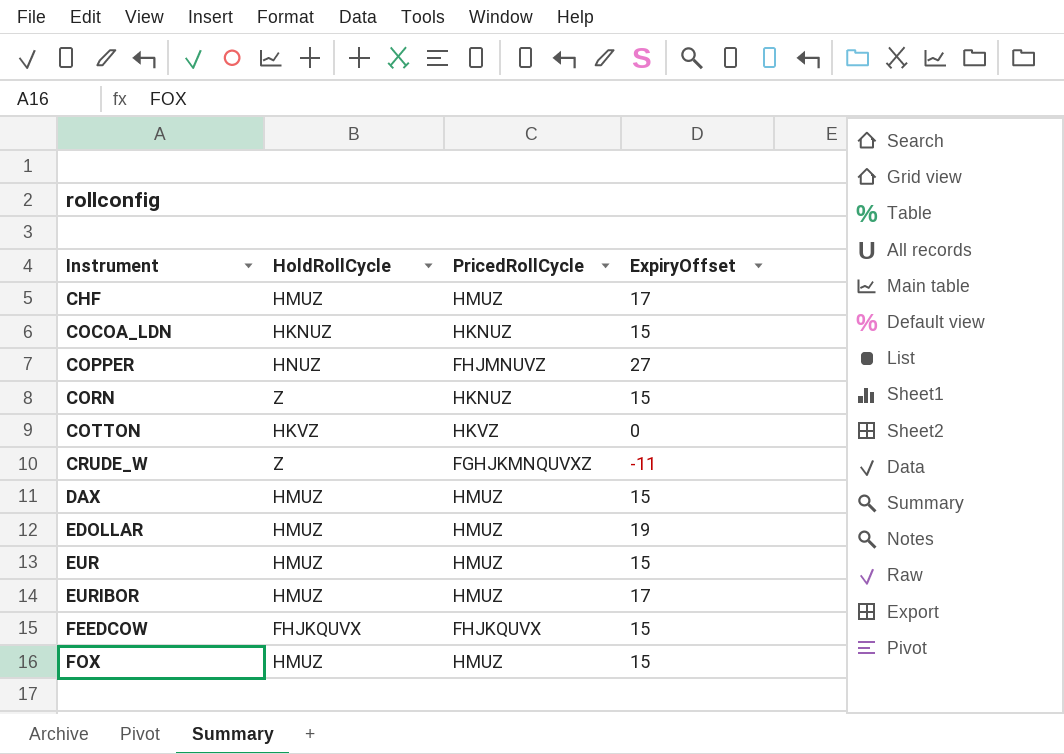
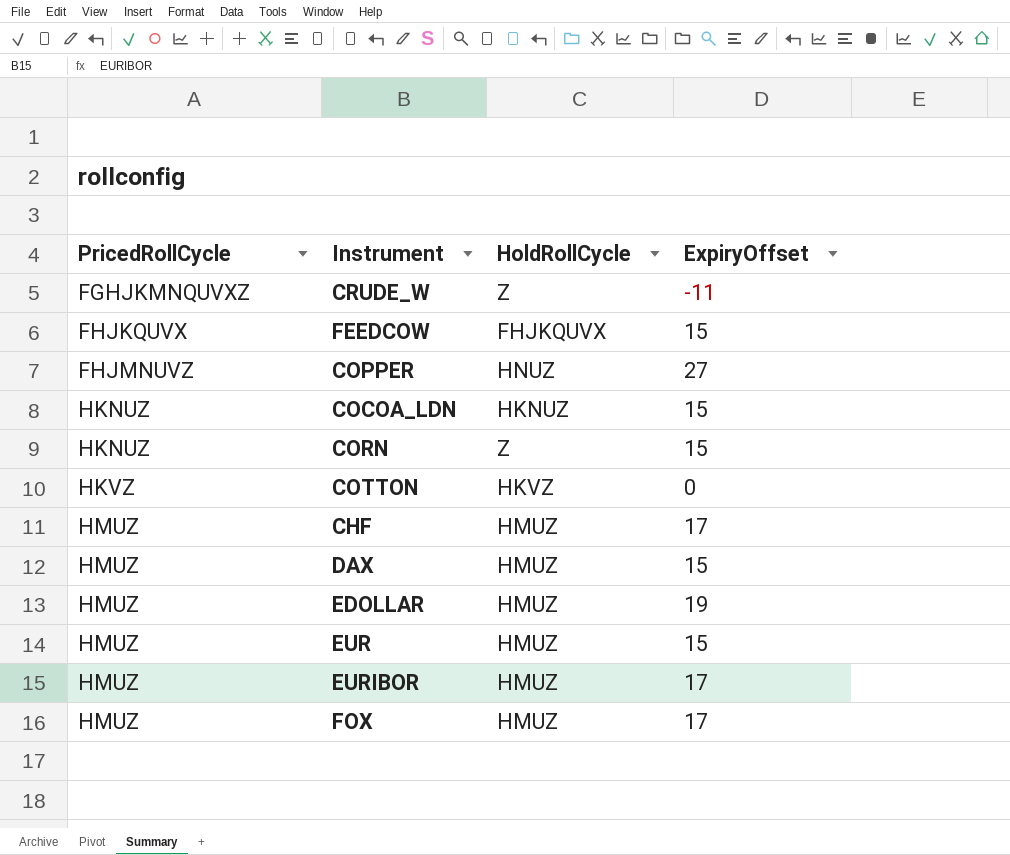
row order: Instrument ascending -> PricedRollCycle ascending
column PricedRollCycle | position: 3 -> 1
FOX | ExpiryOffset: 15 -> 17

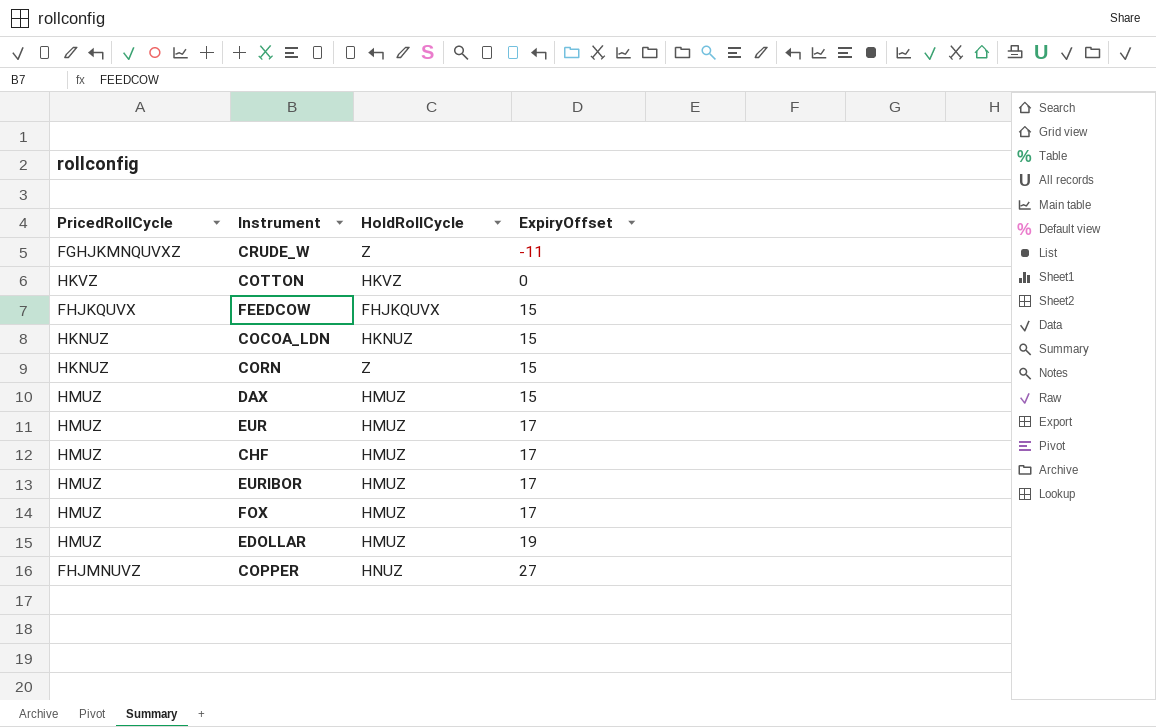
row order: PricedRollCycle ascending -> ExpiryOffset ascending
EUR | ExpiryOffset: 15 -> 17

